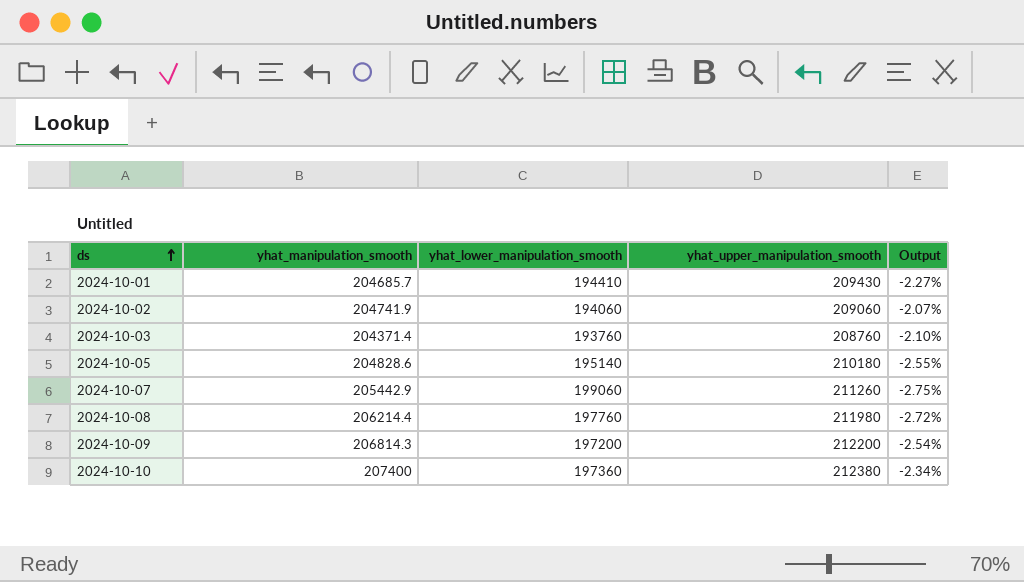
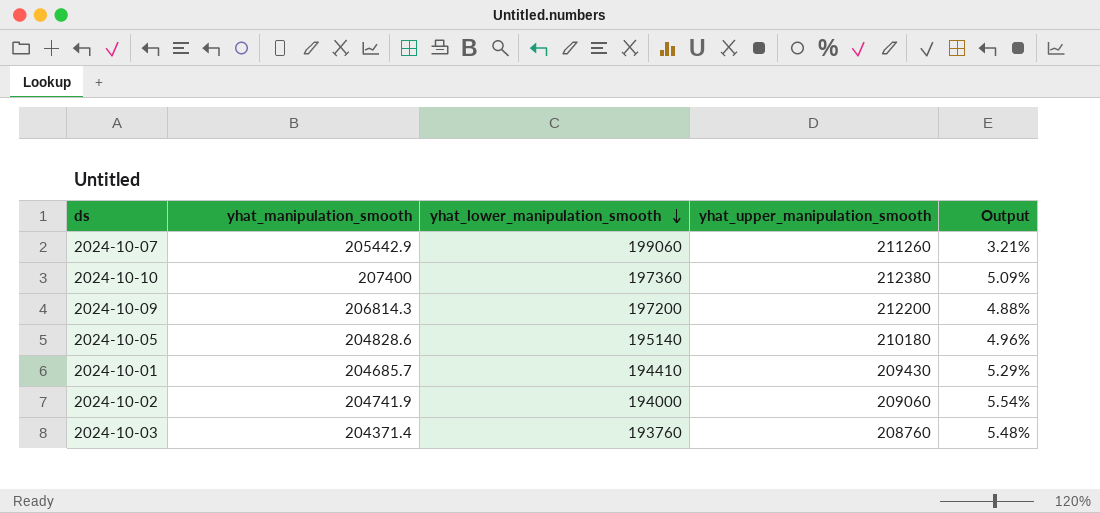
row order: ds ascending -> yhat_lower_manipulation_smooth descending
column Output | formula: ([yhat_manipulation_smooth] - [yhat_upper_manipulation_smooth]) / [yhat_upper_manipulation_smooth] -> ([yhat_manipulation_smooth] - [yhat_lower_manipulation_smooth]) / [yhat_lower_manipulation_smooth]
row 2024-10-08: 206214.4 | 197760 | 211980 | -2.72% -> none
2024-10-02 | yhat_lower_manipulation_smooth: 194060 -> 194000

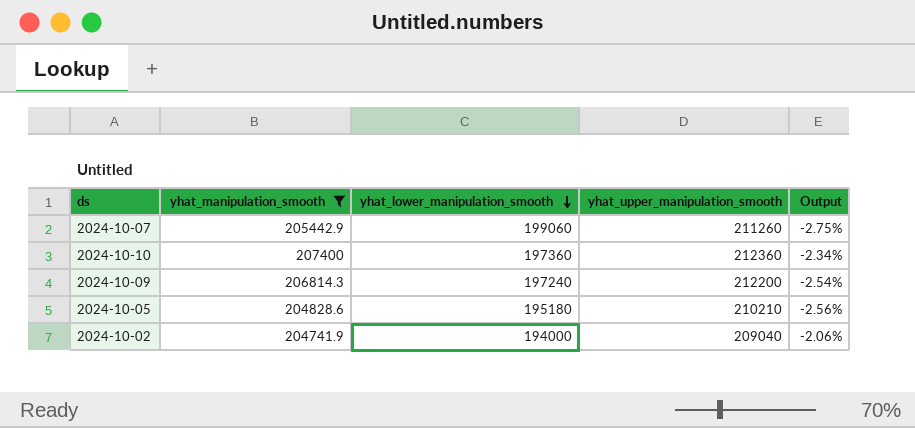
filter: none -> yhat_manipulation_smooth >= 204741.9
column Output | formula: ([yhat_manipulation_smooth] - [yhat_lower_manipulation_smooth]) / [yhat_lower_manipulation_smooth] -> ([yhat_manipulation_smooth] - [yhat_upper_manipulation_smooth]) / [yhat_upper_manipulation_smooth]
2024-10-10 | yhat_upper_manipulation_smooth: 212380 -> 212360
2024-10-09 | yhat_lower_manipulation_smooth: 197200 -> 197240
2024-10-05 | yhat_lower_manipulation_smooth: 195140 -> 195180
2024-10-05 | yhat_upper_manipulation_smooth: 210180 -> 210210
2024-10-02 | yhat_upper_manipulation_smooth: 209060 -> 209040

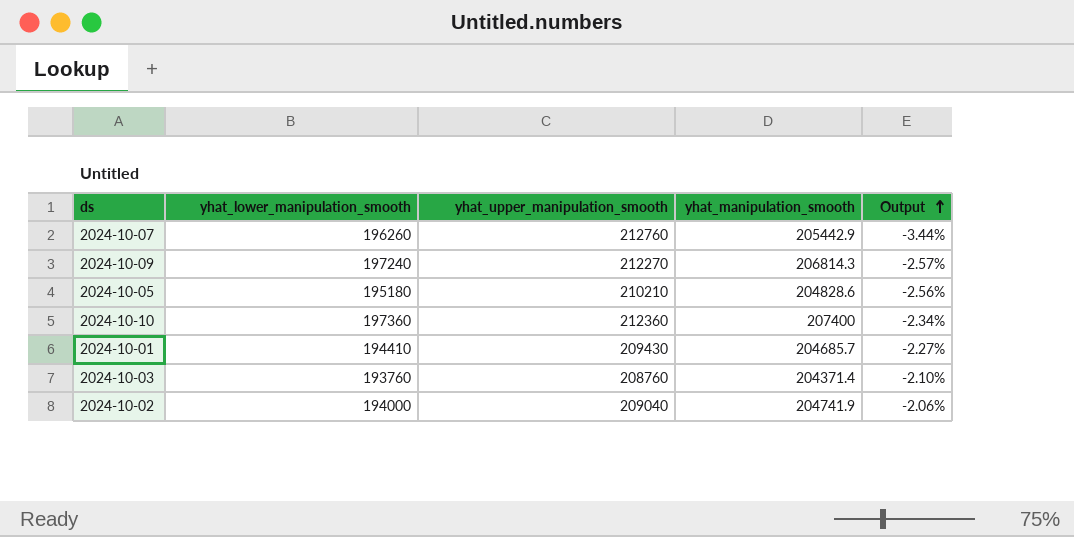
filter: yhat_manipulation_smooth >= 204741.9 -> none
row order: yhat_lower_manipulation_smooth descending -> Output ascending
column yhat_manipulation_smooth | position: 2 -> 4
2024-10-07 | yhat_lower_manipulation_smooth: 199060 -> 196260
2024-10-07 | yhat_upper_manipulation_smooth: 211260 -> 212760
2024-10-07 | Output: -2.75% -> -3.44%
2024-10-09 | yhat_upper_manipulation_smooth: 212200 -> 212270
2024-10-09 | Output: -2.54% -> -2.57%

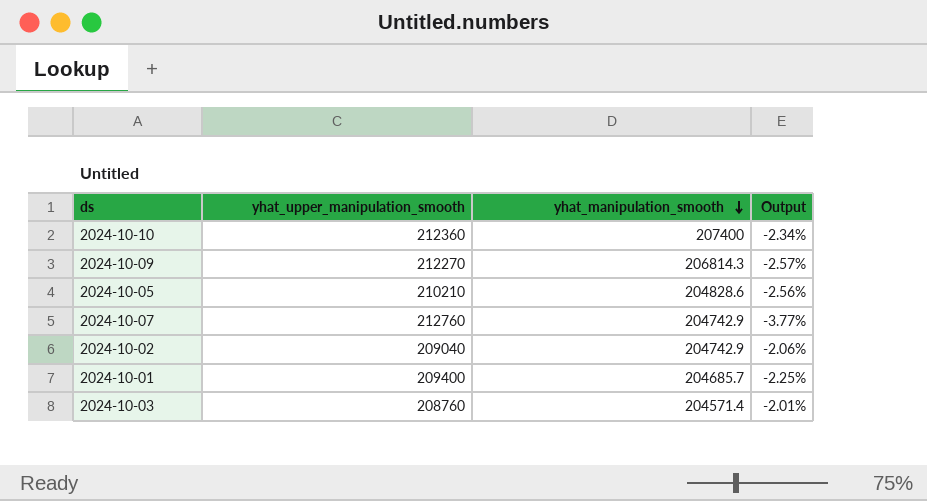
row order: Output ascending -> yhat_manipulation_smooth descending
column yhat_lower_manipulation_smooth | position: 2 -> none
2024-10-07 | yhat_manipulation_smooth: 205442.9 -> 204742.9
2024-10-07 | Output: -3.44% -> -3.77%
2024-10-02 | yhat_manipulation_smooth: 204741.9 -> 204742.9
2024-10-01 | yhat_upper_manipulation_smooth: 209430 -> 209400
2024-10-01 | Output: -2.27% -> -2.25%
2024-10-03 | yhat_manipulation_smooth: 204371.4 -> 204571.4
2024-10-03 | Output: -2.10% -> -2.01%

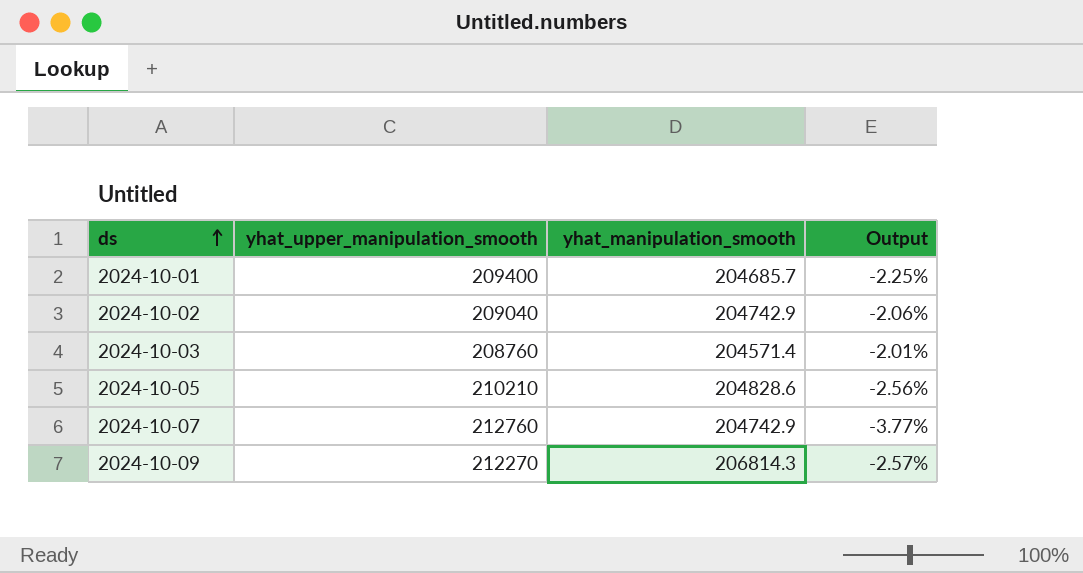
row order: yhat_manipulation_smooth descending -> ds ascending
row 2024-10-10: 212360 | 207400 | -2.34% -> none

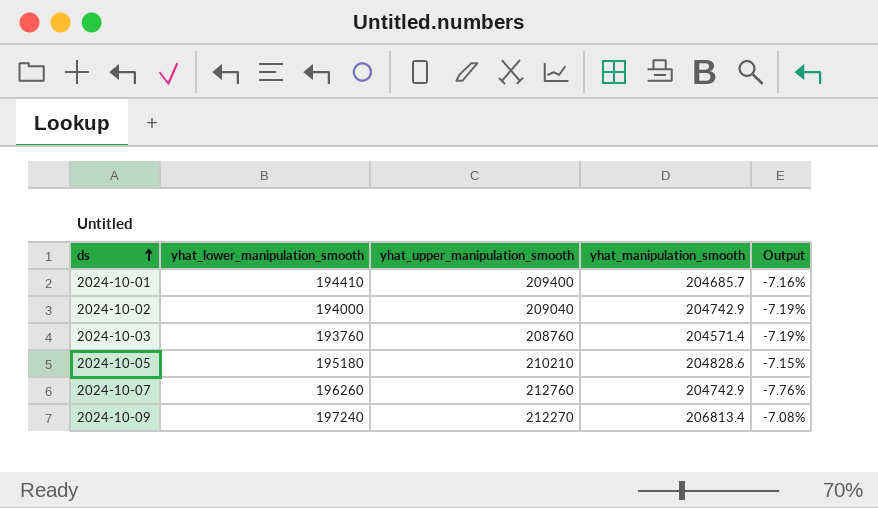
column yhat_lower_manipulation_smooth | position: none -> 2
column Output | formula: ([yhat_manipulation_smooth] - [yhat_upper_manipulation_smooth]) / [yhat_upper_manipulation_smooth] -> ([yhat_lower_manipulation_smooth] - [yhat_upper_manipulation_smooth]) / [yhat_upper_manipulation_smooth]
2024-10-09 | yhat_manipulation_smooth: 206814.3 -> 206813.4

